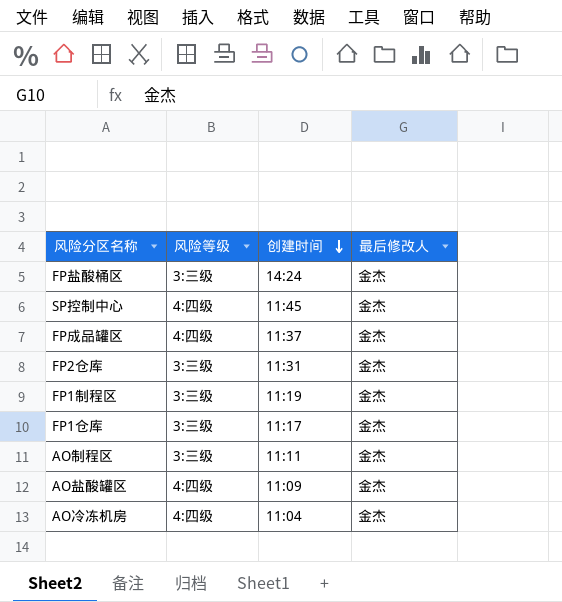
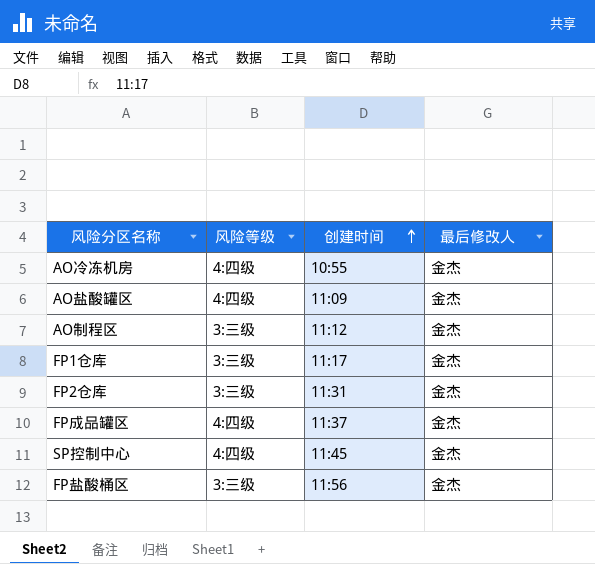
row order: 创建时间 descending -> 创建时间 ascending
row FP1制程区: 3:三级 | 11:19 | 金杰 -> none
AO冷冻机房 | 创建时间: 11:04 -> 10:55
AO制程区 | 创建时间: 11:11 -> 11:12
FP盐酸桶区 | 创建时间: 14:24 -> 11:56

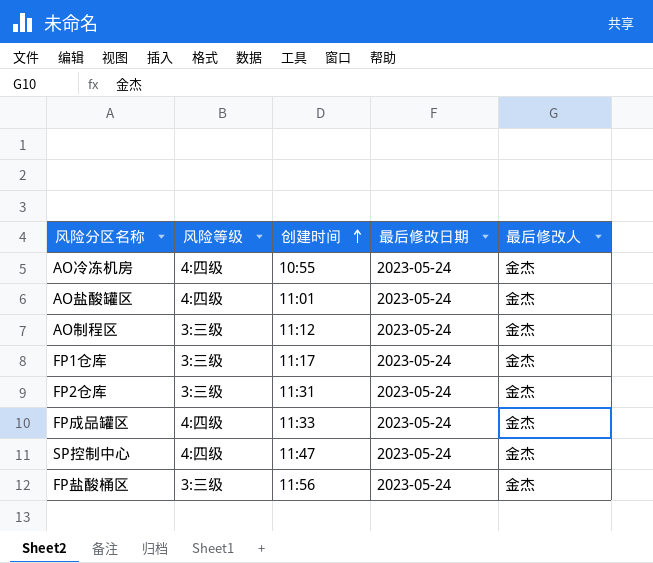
column 最后修改日期 | position: none -> 4
AO盐酸罐区 | 创建时间: 11:09 -> 11:01
FP成品罐区 | 创建时间: 11:37 -> 11:33
SP控制中心 | 创建时间: 11:45 -> 11:47

